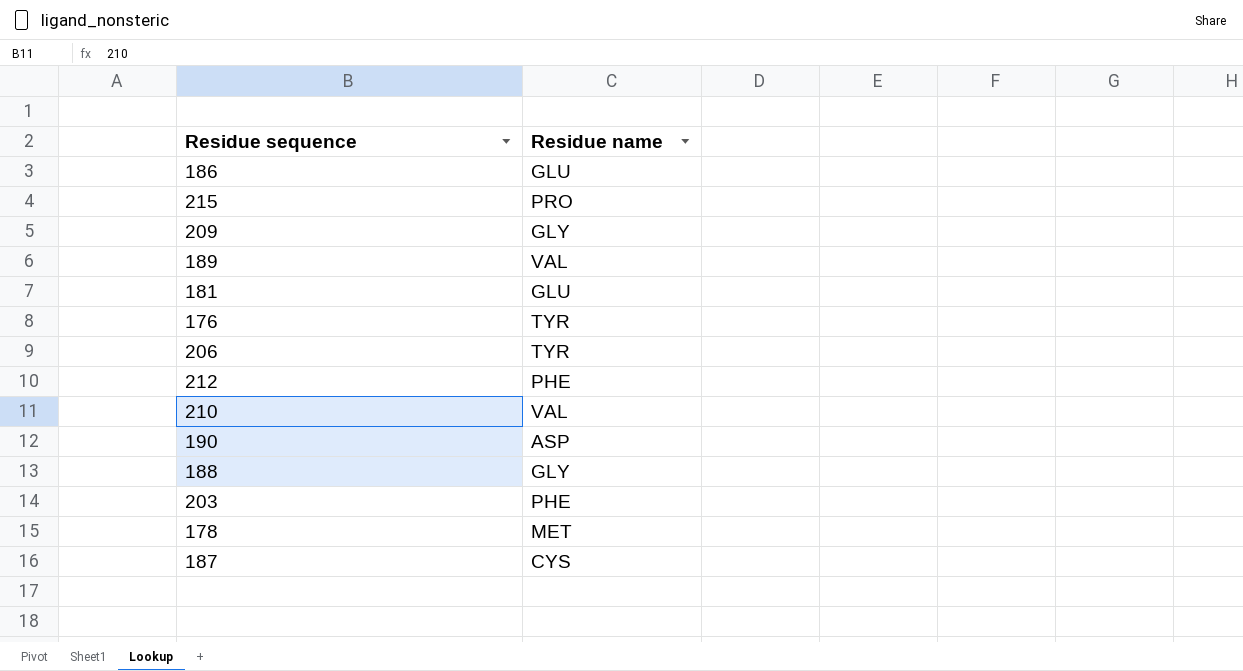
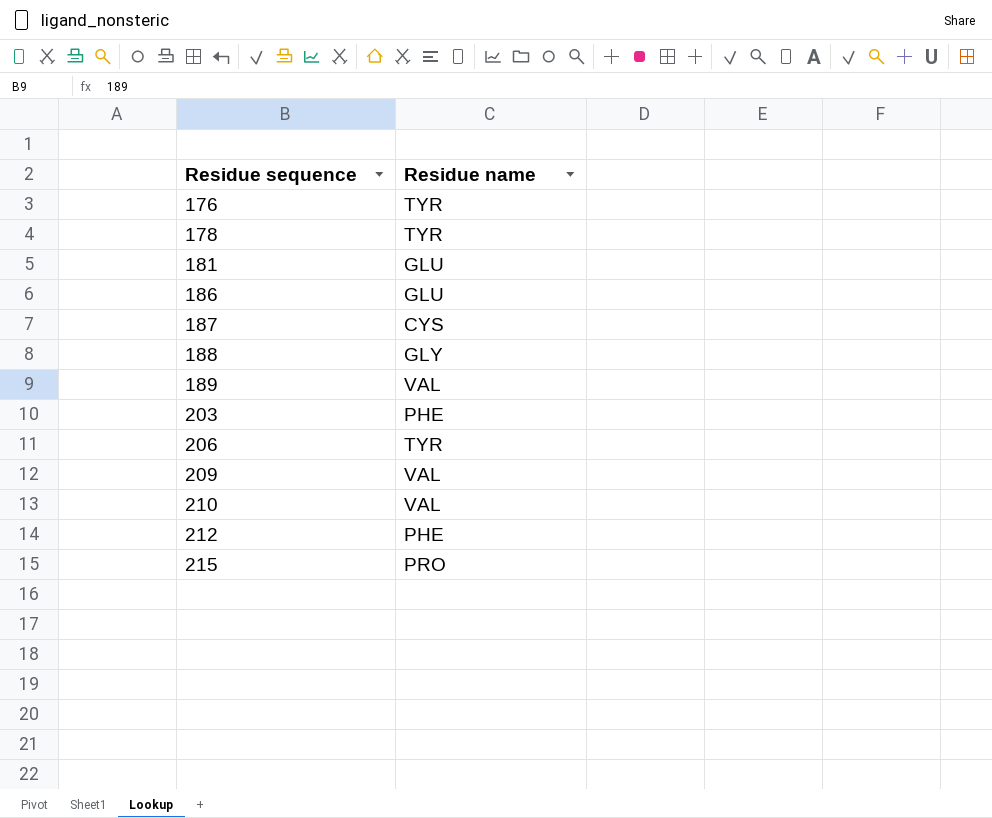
row order: none -> Residue sequence ascending
row 190: ASP -> none
178 | Residue name: MET -> TYR
209 | Residue name: GLY -> VAL

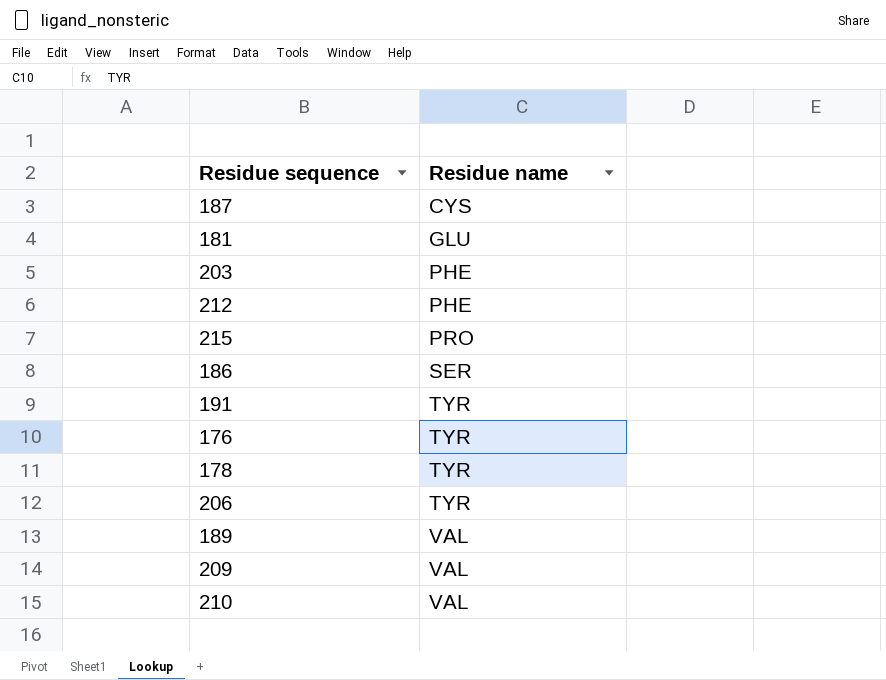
row order: Residue sequence ascending -> Residue name ascending
row 188: GLY -> none
186 | Residue name: GLU -> SER
row 191: none -> TYR

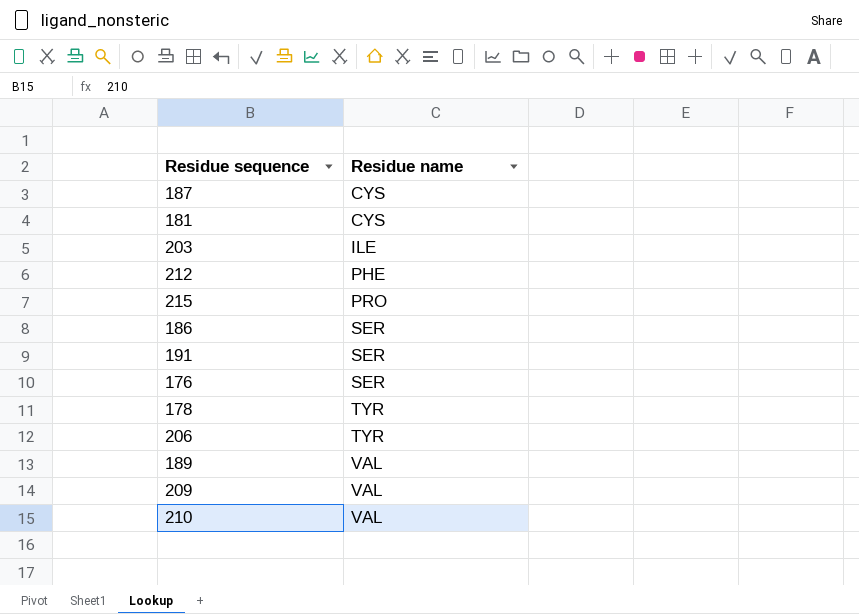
181 | Residue name: GLU -> CYS
203 | Residue name: PHE -> ILE
191 | Residue name: TYR -> SER
176 | Residue name: TYR -> SER

